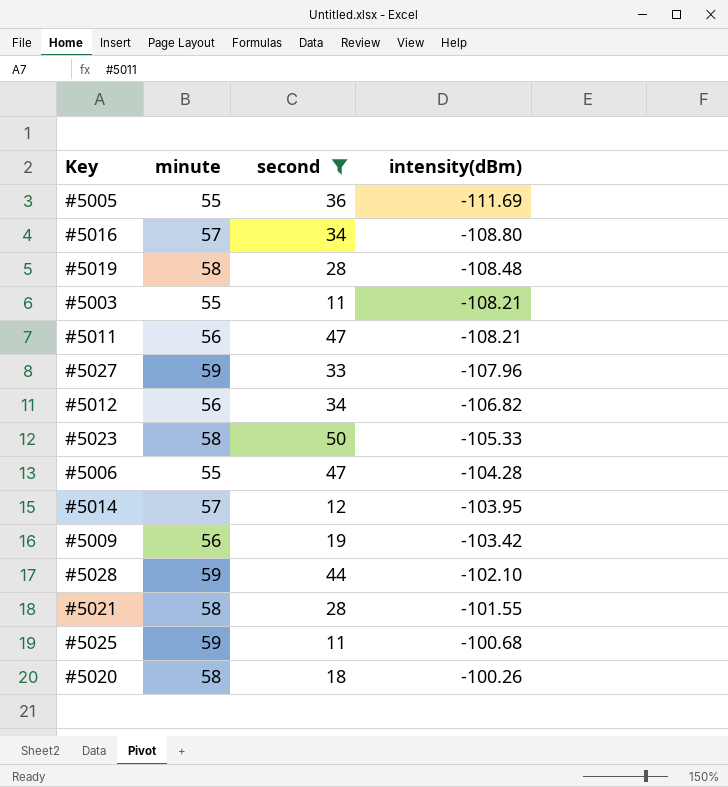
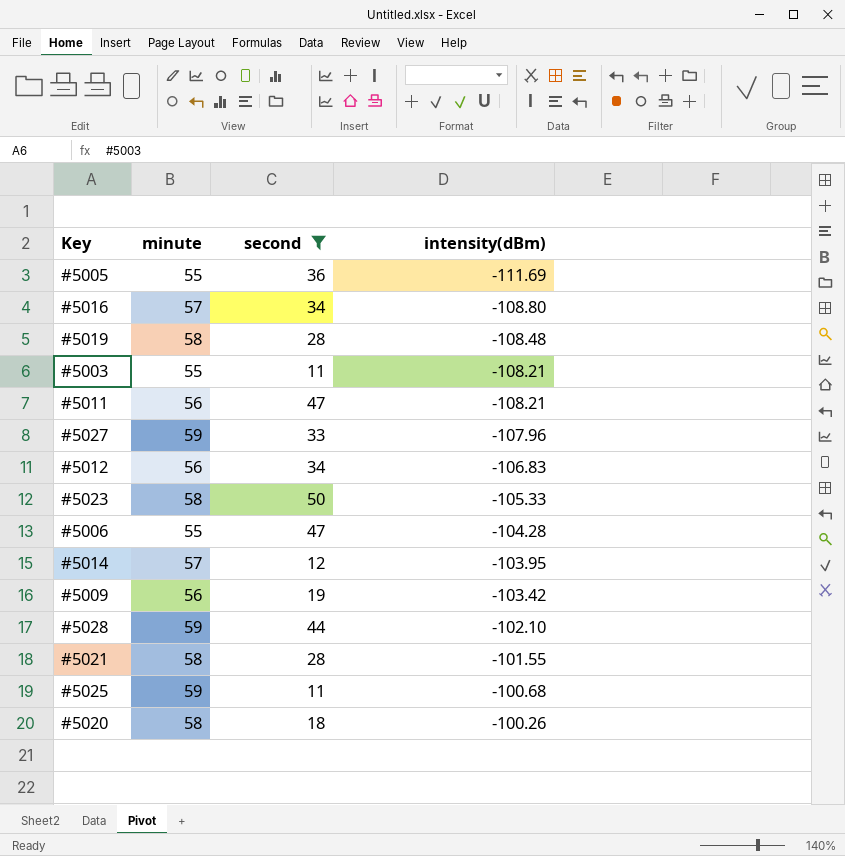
#5012 | intensity(dBm): -106.82 -> -106.83

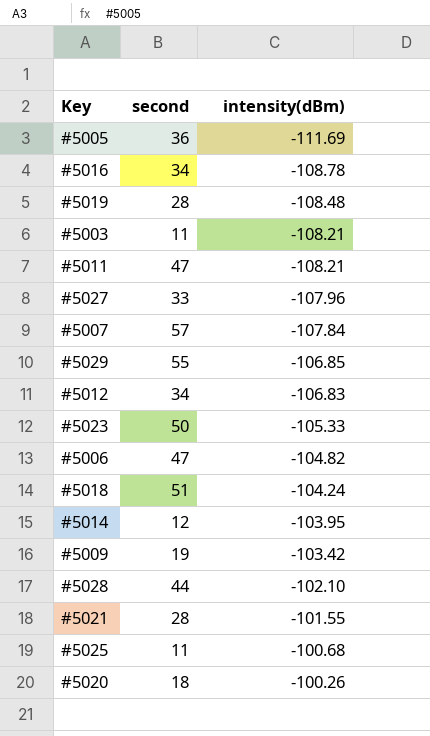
filter: second <= 50 -> none
column minute | position: 2 -> none
#5016 | intensity(dBm): -108.80 -> -108.78
#5006 | intensity(dBm): -104.28 -> -104.82

